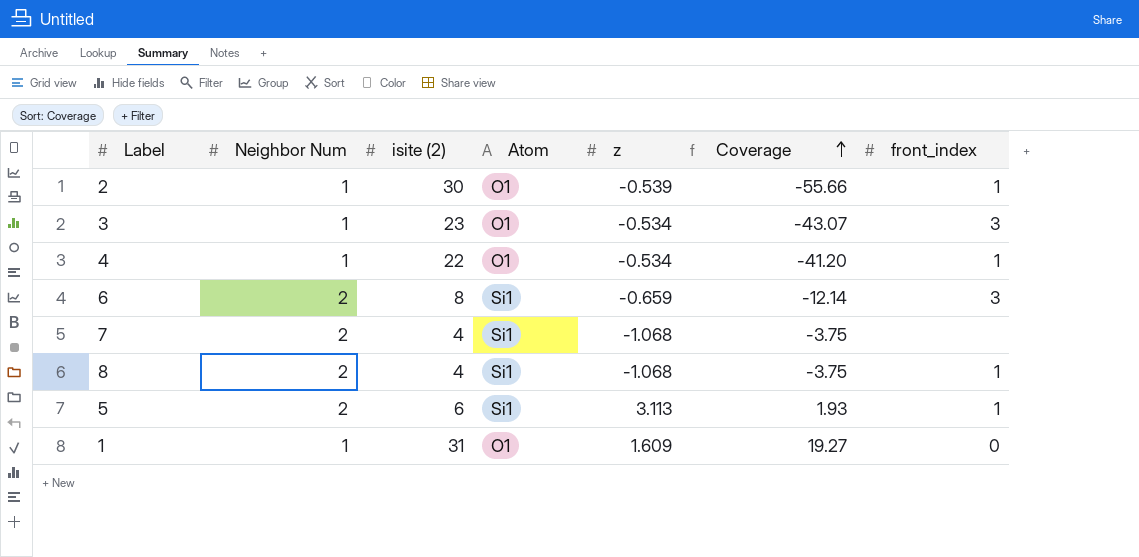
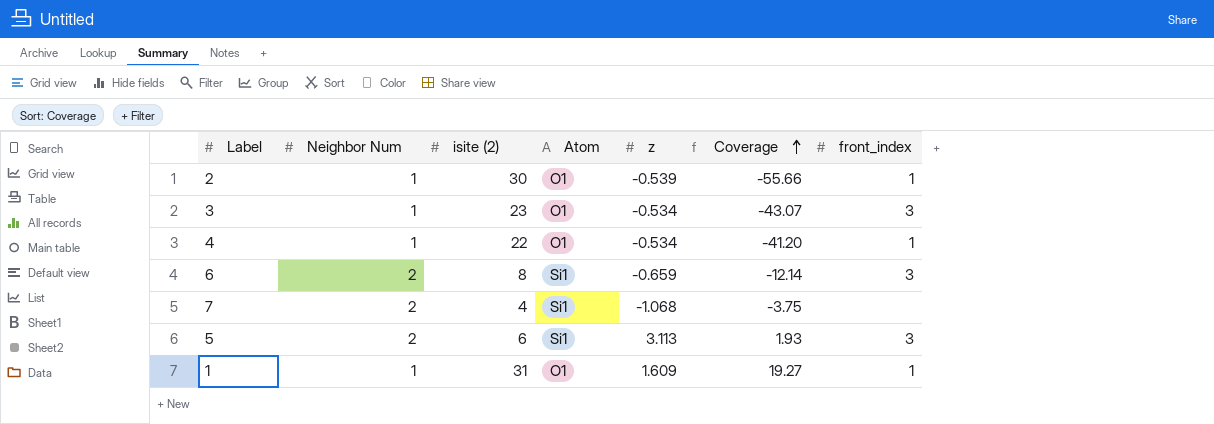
row 8: 2 | 4 | Si1 | -1.068 | -3.75 | 1 -> none
5 | front_index: 1 -> 3
1 | front_index: 0 -> 1

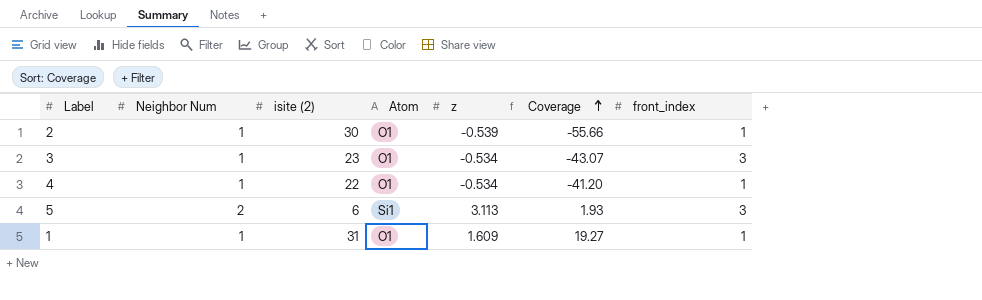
row 6: 2 | 8 | Si1 | -0.659 | -12.14 | 3 -> none
row 7: 2 | 4 | Si1 | -1.068 | -3.75 | none -> none

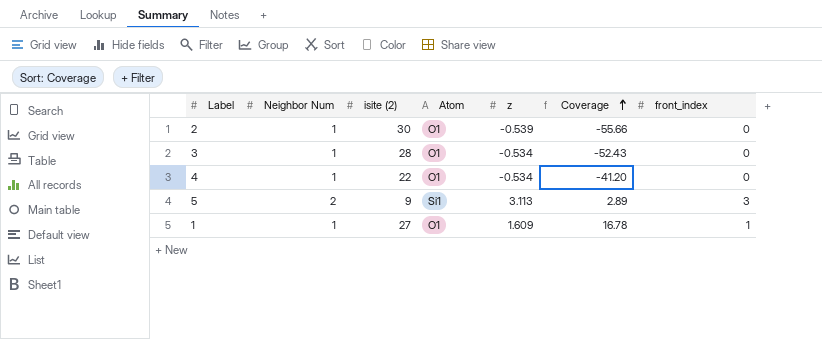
2 | front_index: 1 -> 0
3 | isite (2): 23 -> 28
3 | Coverage: -43.07 -> -52.43
3 | front_index: 3 -> 0
4 | front_index: 1 -> 0
5 | isite (2): 6 -> 9
5 | Coverage: 1.93 -> 2.89
1 | isite (2): 31 -> 27
1 | Coverage: 19.27 -> 16.78

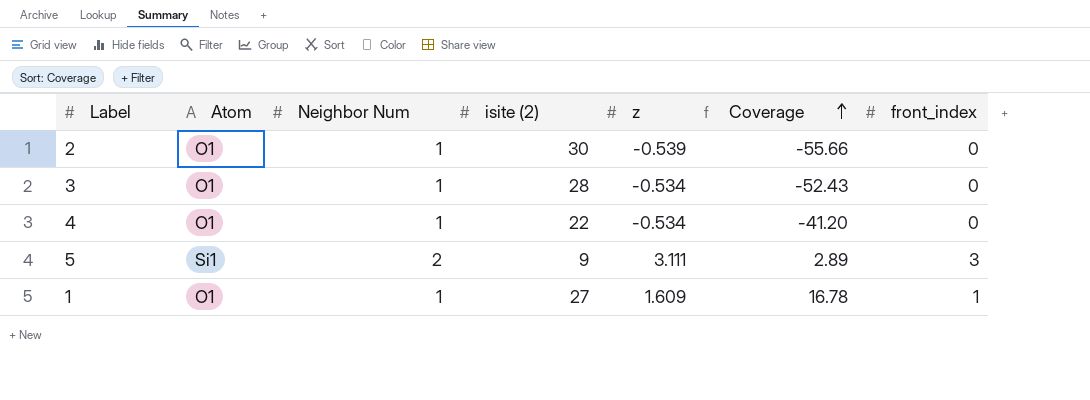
column Atom | position: 4 -> 2
5 | z: 3.113 -> 3.111

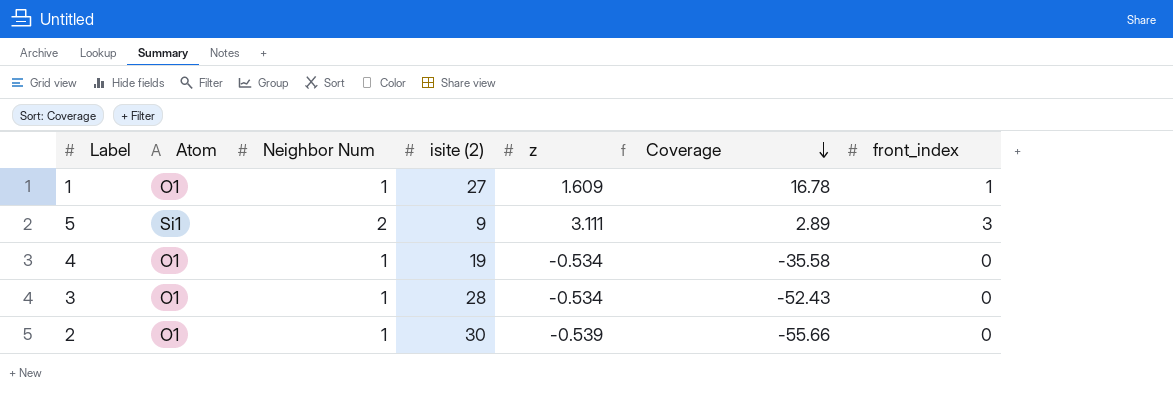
row order: Coverage ascending -> Coverage descending
4 | isite (2): 22 -> 19
4 | Coverage: -41.20 -> -35.58

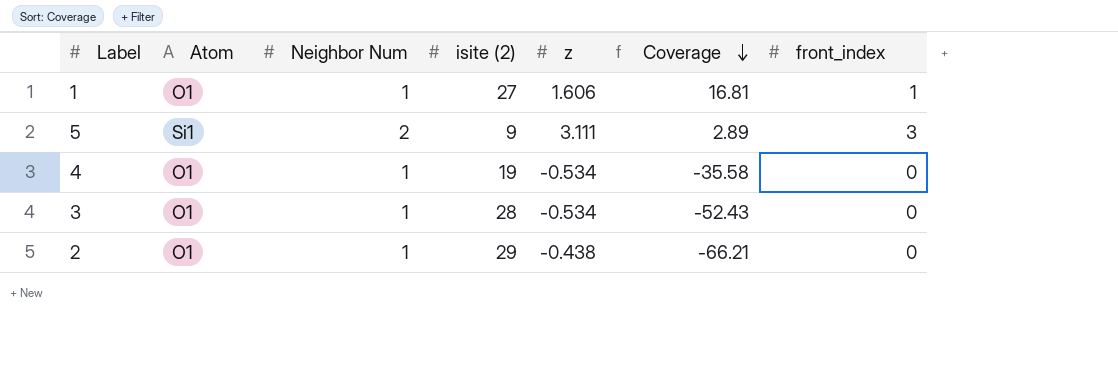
1 | z: 1.609 -> 1.606
1 | Coverage: 16.78 -> 16.81
2 | isite (2): 30 -> 29
2 | z: -0.539 -> -0.438
2 | Coverage: -55.66 -> -66.21

